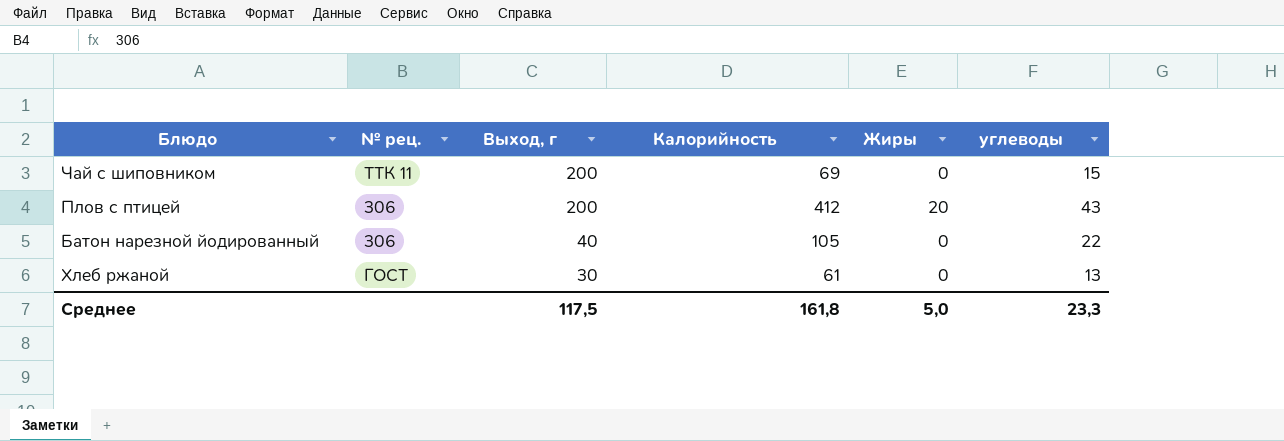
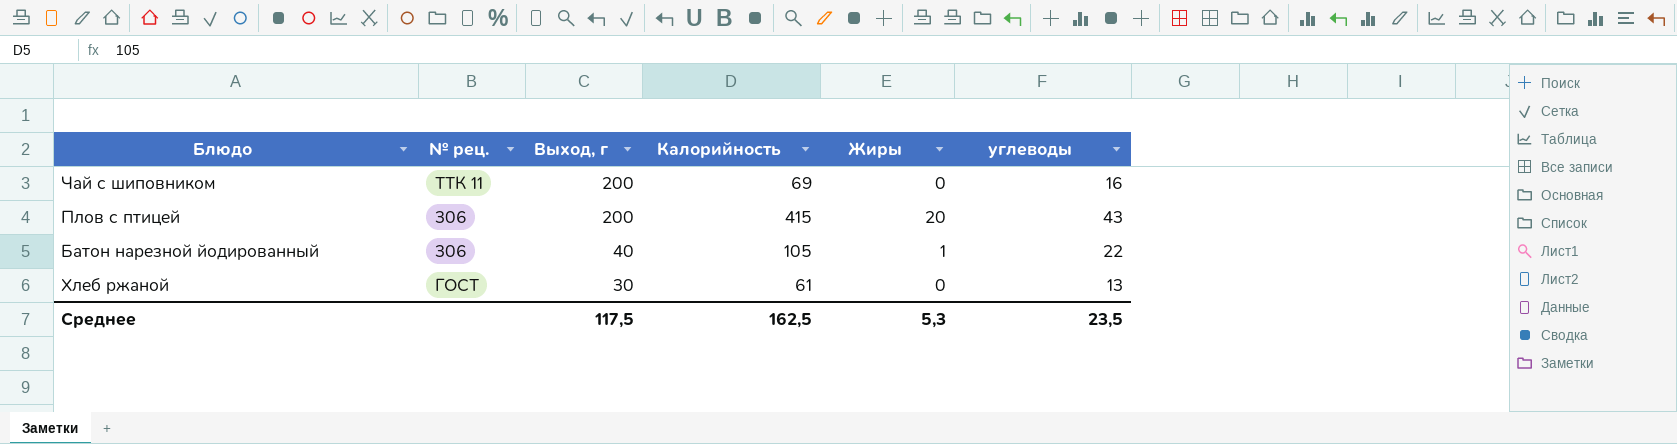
Чай с шиповником | углеводы: 15 -> 16
Плов с птицей | Калорийность: 412 -> 415
Батон нарезной йодированный | Жиры: 0 -> 1
Среднее | Калорийность: 161,8 -> 162,5
Среднее | Жиры: 5,0 -> 5,3
Среднее | углеводы: 23,3 -> 23,5

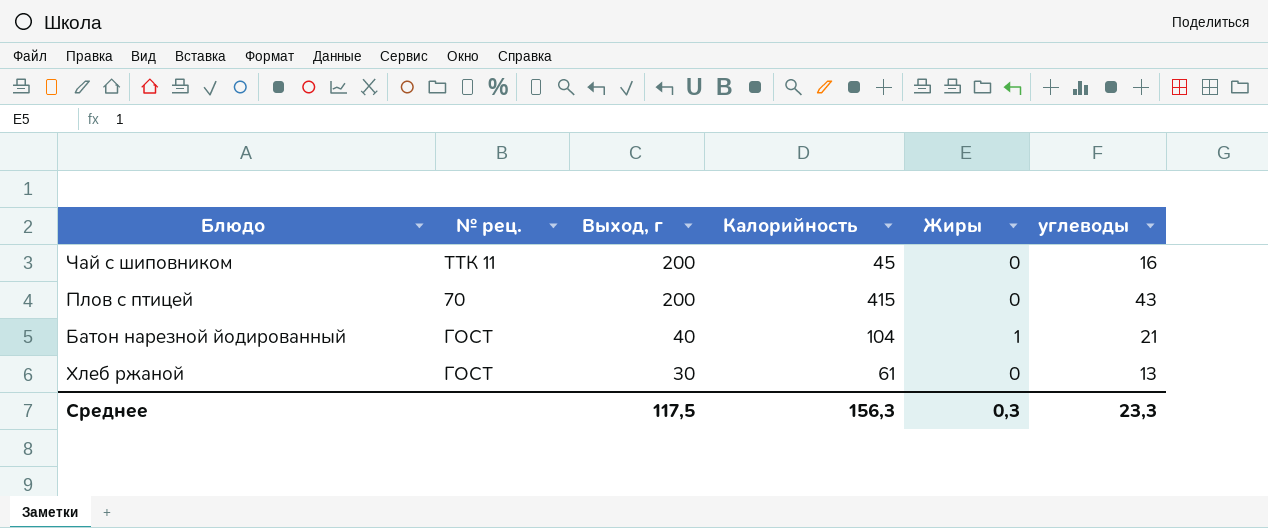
Чай с шиповником | Калорийность: 69 -> 45
Плов с птицей | № рец.: 306 -> 70
Плов с птицей | Жиры: 20 -> 0
Батон нарезной йодированный | № рец.: 306 -> ГОСТ
Батон нарезной йодированный | Калорийность: 105 -> 104
Батон нарезной йодированный | углеводы: 22 -> 21
Среднее | Калорийность: 162,5 -> 156,3
Среднее | Жиры: 5,3 -> 0,3
Среднее | углеводы: 23,5 -> 23,3

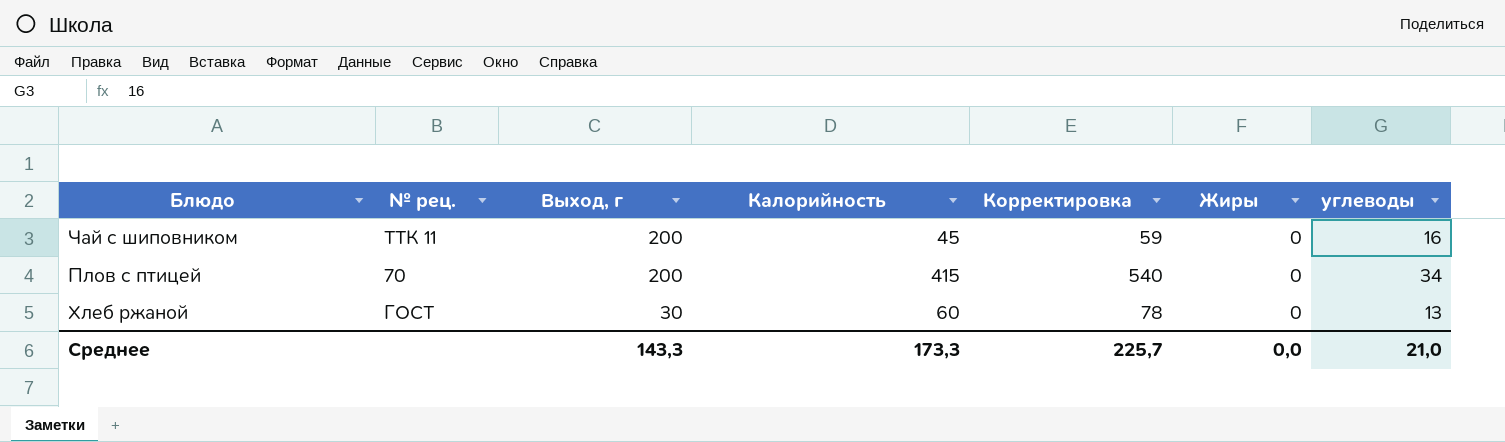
column Корректировка | formula: none -> [Калорийность] * 1,3
row Батон нарезной йодированный: ГОСТ | 40 | 104 | 1 | 21 -> none
Плов с птицей | углеводы: 43 -> 34
Хлеб ржаной | Калорийность: 61 -> 60
Среднее | Выход, г: 117,5 -> 143,3
Среднее | Калорийность: 156,3 -> 173,3
Среднее | Жиры: 0,3 -> 0,0
Среднее | углеводы: 23,3 -> 21,0

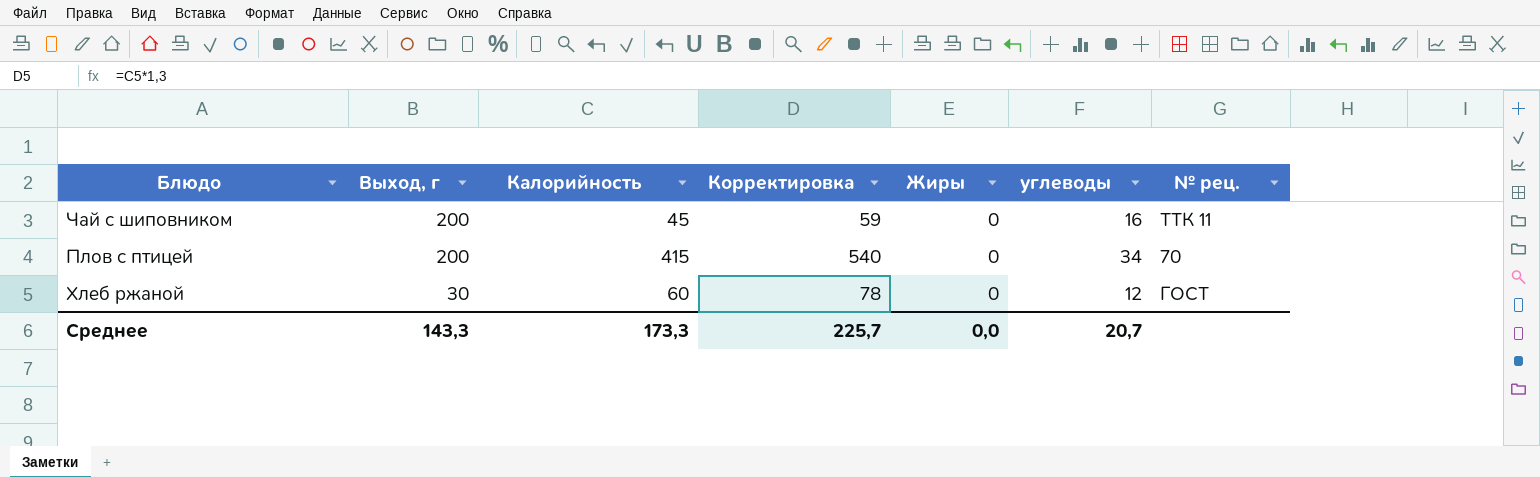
column № рец. | position: 2 -> 7
Хлеб ржаной | углеводы: 13 -> 12
Среднее | углеводы: 21,0 -> 20,7

